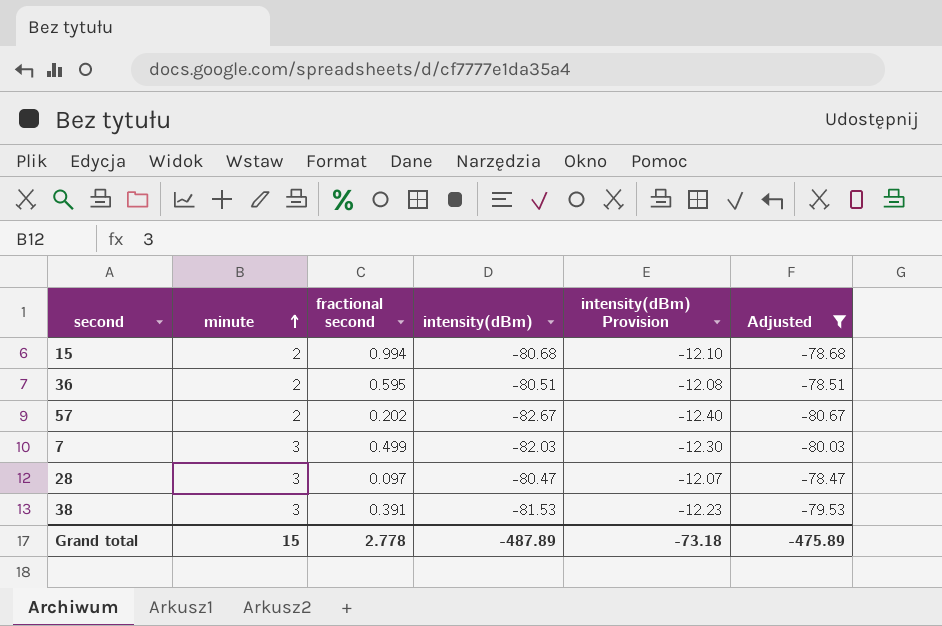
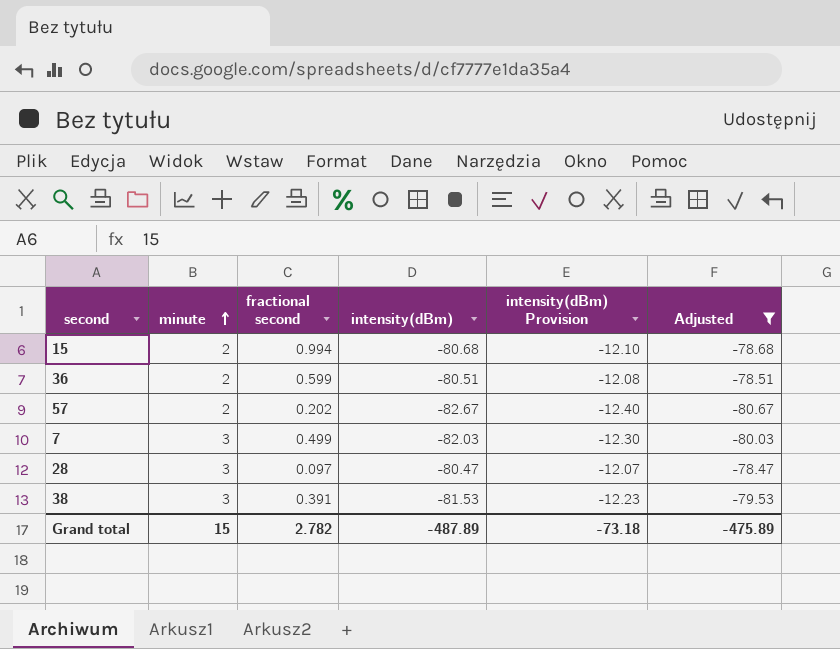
36 | fractional second: 0.595 -> 0.599
Grand total | fractional second: 2.778 -> 2.782

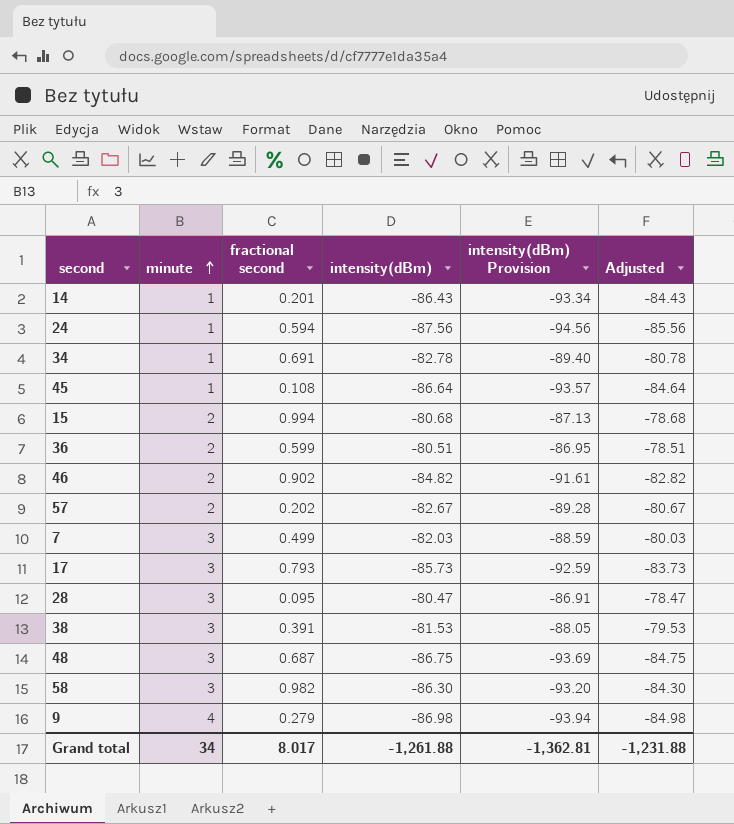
filter: Adjusted >= -80.67 -> none
column intensity(dBm) Provision | formula: [intensity(dBm)] * 0.15 -> [intensity(dBm)] * 1.08
28 | fractional second: 0.097 -> 0.095
Grand total | minute: 15 -> 34
Grand total | fractional second: 2.782 -> 8.017
Grand total | intensity(dBm): -487.89 -> -1,261.88
Grand total | intensity(dBm) Provision: -73.18 -> -1,362.81
Grand total | Adjusted: -475.89 -> -1,231.88

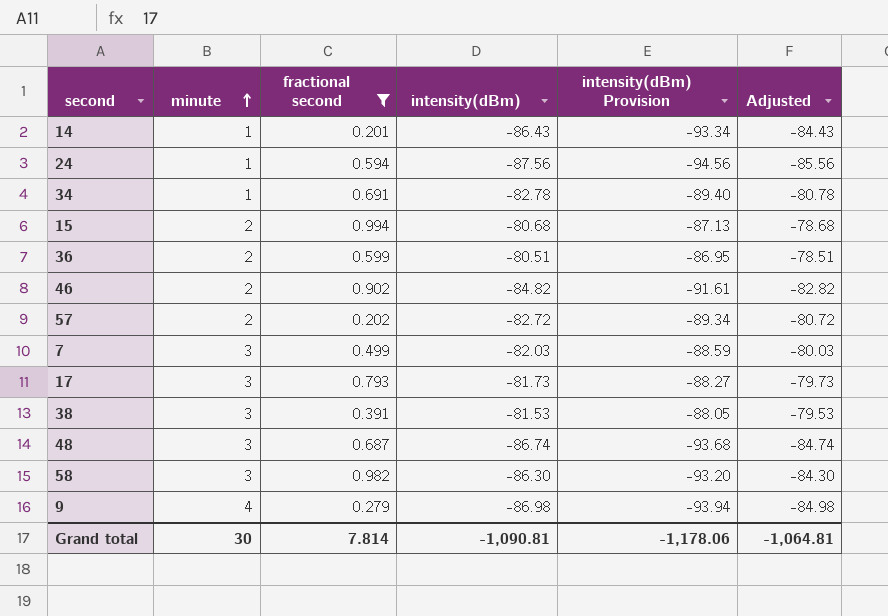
filter: none -> fractional second >= 0.201
57 | intensity(dBm): -82.67 -> -82.72
57 | intensity(dBm) Provision: -89.28 -> -89.34
57 | Adjusted: -80.67 -> -80.72
17 | intensity(dBm): -85.73 -> -81.73
17 | intensity(dBm) Provision: -92.59 -> -88.27
17 | Adjusted: -83.73 -> -79.73
48 | intensity(dBm): -86.75 -> -86.74
48 | intensity(dBm) Provision: -93.69 -> -93.68
48 | Adjusted: -84.75 -> -84.74
Grand total | minute: 34 -> 30
Grand total | fractional second: 8.017 -> 7.814
Grand total | intensity(dBm): -1,261.88 -> -1,090.81
Grand total | intensity(dBm) Provision: -1,362.81 -> -1,178.06
Grand total | Adjusted: -1,231.88 -> -1,064.81

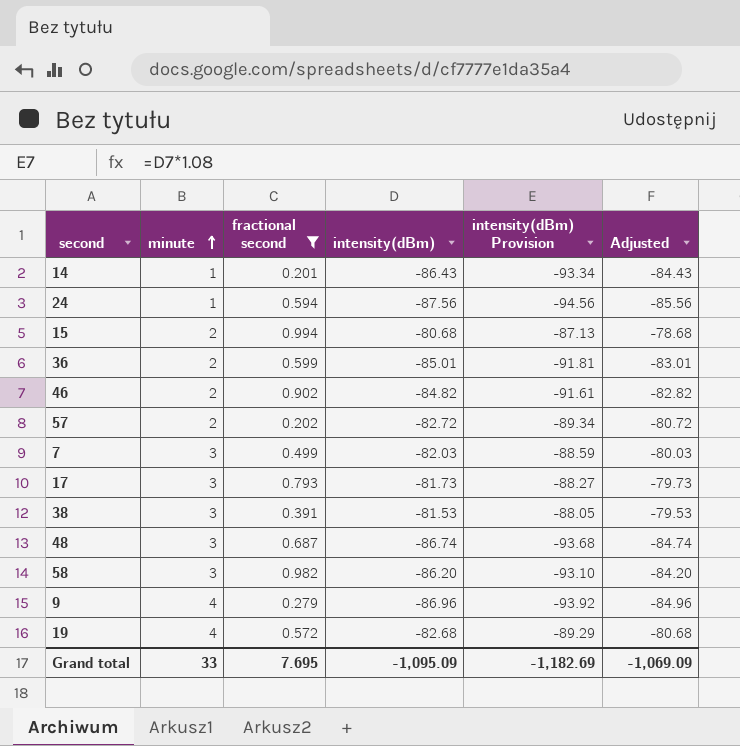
row 34: 1 | 0.691 | -82.78 | -89.40 | -80.78 -> none
36 | intensity(dBm): -80.51 -> -85.01
36 | intensity(dBm) Provision: -86.95 -> -91.81
36 | Adjusted: -78.51 -> -83.01
58 | intensity(dBm): -86.30 -> -86.20
58 | intensity(dBm) Provision: -93.20 -> -93.10
58 | Adjusted: -84.30 -> -84.20
9 | intensity(dBm): -86.98 -> -86.96
9 | intensity(dBm) Provision: -93.94 -> -93.92
9 | Adjusted: -84.98 -> -84.96
row 19: none -> 4 | 0.572 | -82.68 | -89.29 | -80.68
Grand total | minute: 30 -> 33
Grand total | fractional second: 7.814 -> 7.695
Grand total | intensity(dBm): -1,090.81 -> -1,095.09
Grand total | intensity(dBm) Provision: -1,178.06 -> -1,182.69
Grand total | Adjusted: -1,064.81 -> -1,069.09

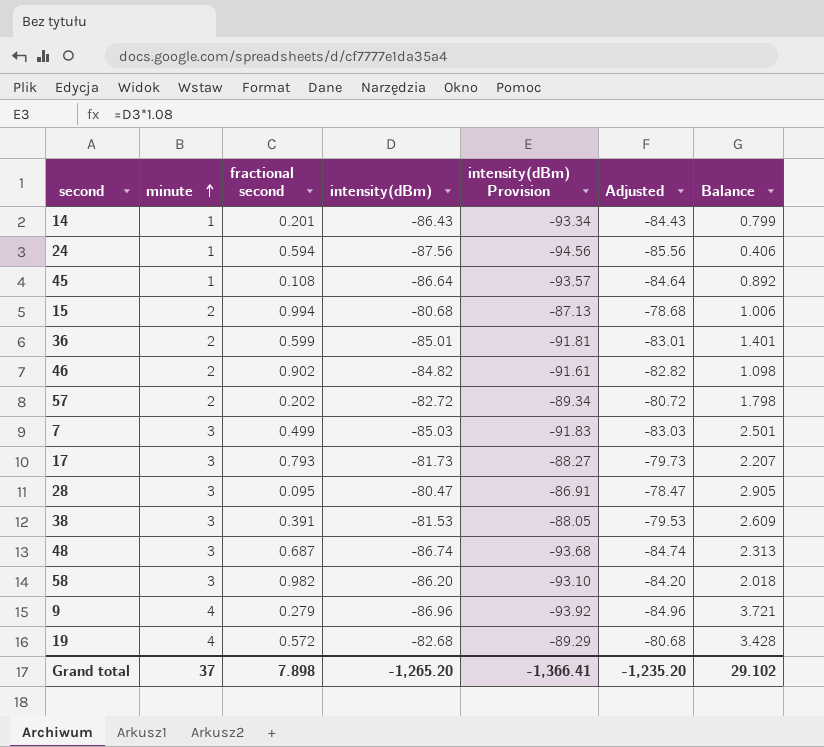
filter: fractional second >= 0.201 -> none
column Balance | formula: none -> [minute] - [fractional second]
7 | intensity(dBm): -82.03 -> -85.03
7 | intensity(dBm) Provision: -88.59 -> -91.83
7 | Adjusted: -80.03 -> -83.03
Grand total | minute: 33 -> 37
Grand total | fractional second: 7.695 -> 7.898
Grand total | intensity(dBm): -1,095.09 -> -1,265.20
Grand total | intensity(dBm) Provision: -1,182.69 -> -1,366.41
Grand total | Adjusted: -1,069.09 -> -1,235.20

